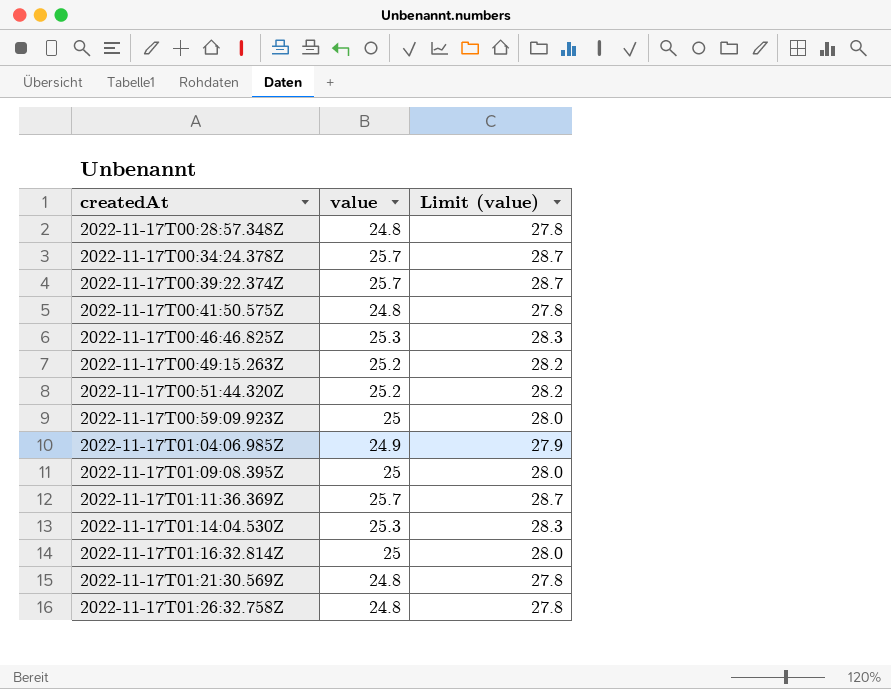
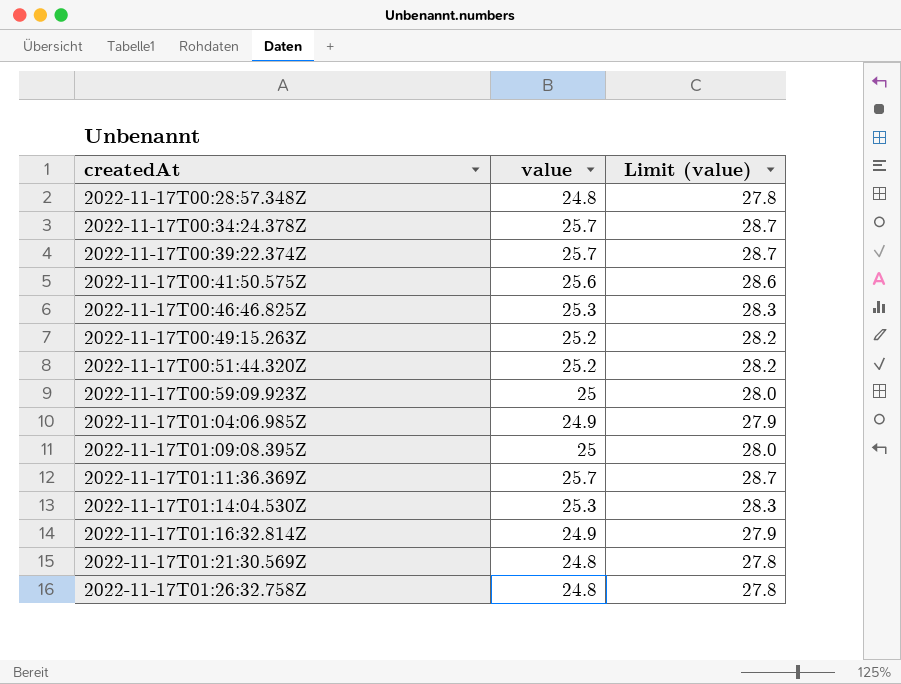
2022-11-17T00:41:50.575Z | value: 24.8 -> 25.6
2022-11-17T00:41:50.575Z | Limit (value): 27.8 -> 28.6
2022-11-17T01:16:32.814Z | value: 25 -> 24.9
2022-11-17T01:16:32.814Z | Limit (value): 28.0 -> 27.9

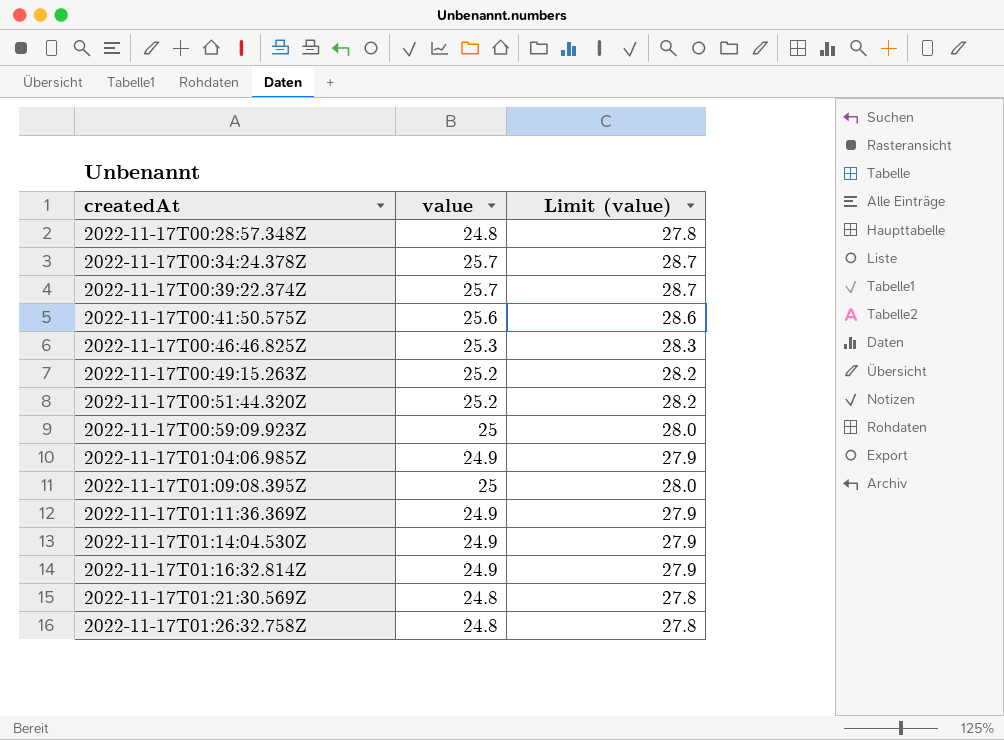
2022-11-17T01:11:36.369Z | value: 25.7 -> 24.9
2022-11-17T01:11:36.369Z | Limit (value): 28.7 -> 27.9
2022-11-17T01:14:04.530Z | value: 25.3 -> 24.9
2022-11-17T01:14:04.530Z | Limit (value): 28.3 -> 27.9

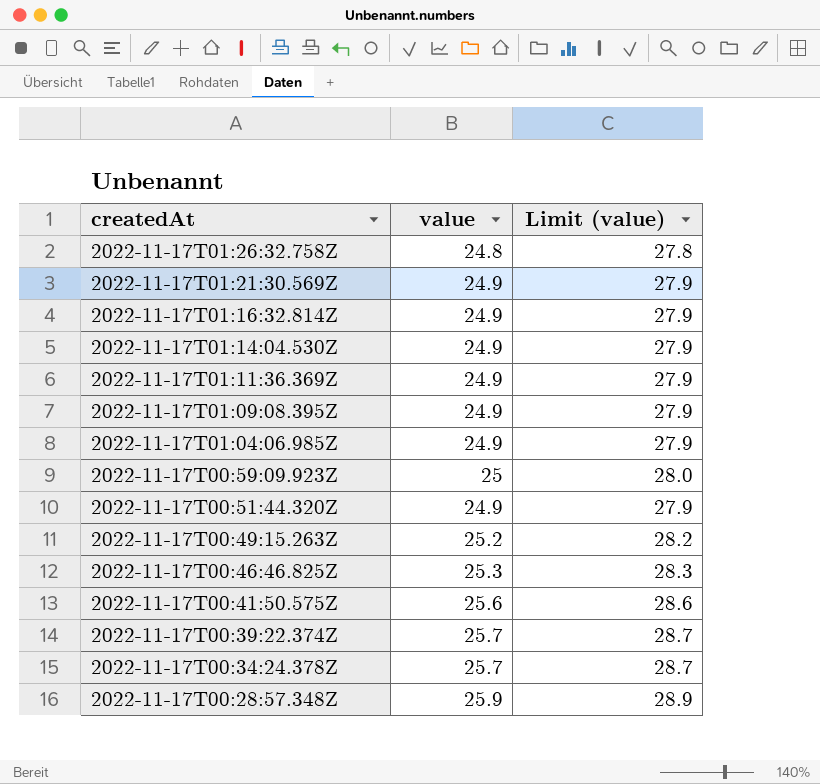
row order: createdAt ascending -> createdAt descending
2022-11-17T01:21:30.569Z | value: 24.8 -> 24.9
2022-11-17T01:21:30.569Z | Limit (value): 27.8 -> 27.9
2022-11-17T01:09:08.395Z | value: 25 -> 24.9
2022-11-17T01:09:08.395Z | Limit (value): 28.0 -> 27.9
2022-11-17T00:51:44.320Z | value: 25.2 -> 24.9
2022-11-17T00:51:44.320Z | Limit (value): 28.2 -> 27.9
2022-11-17T00:28:57.348Z | value: 24.8 -> 25.9
2022-11-17T00:28:57.348Z | Limit (value): 27.8 -> 28.9

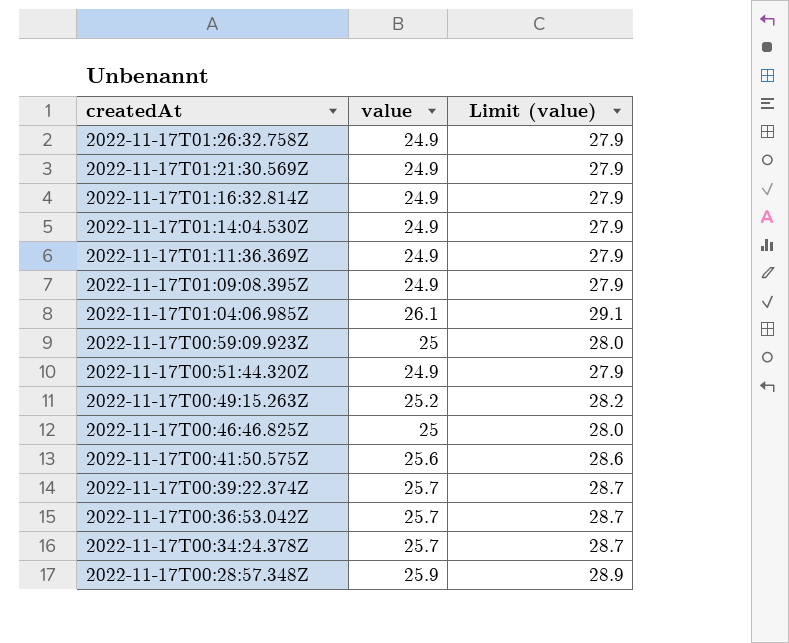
2022-11-17T01:26:32.758Z | value: 24.8 -> 24.9
2022-11-17T01:26:32.758Z | Limit (value): 27.8 -> 27.9
2022-11-17T01:04:06.985Z | value: 24.9 -> 26.1
2022-11-17T01:04:06.985Z | Limit (value): 27.9 -> 29.1
2022-11-17T00:46:46.825Z | value: 25.3 -> 25
2022-11-17T00:46:46.825Z | Limit (value): 28.3 -> 28.0
row 2022-11-17T00:36:53.042Z: none -> 25.7 | 28.7

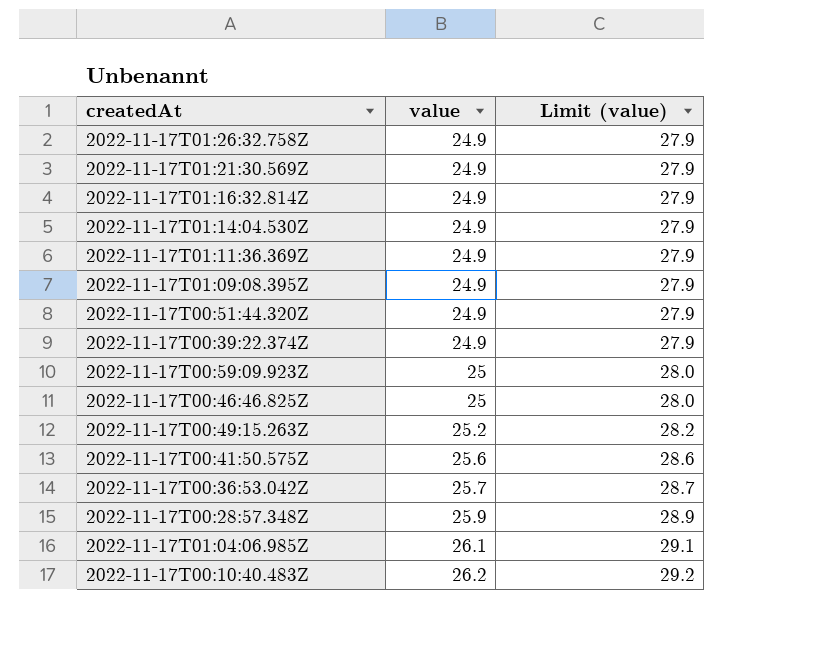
row order: createdAt descending -> value ascending
row 2022-11-17T00:34:24.378Z: 25.7 | 28.7 -> none
2022-11-17T00:39:22.374Z | value: 25.7 -> 24.9
2022-11-17T00:39:22.374Z | Limit (value): 28.7 -> 27.9
row 2022-11-17T00:10:40.483Z: none -> 26.2 | 29.2

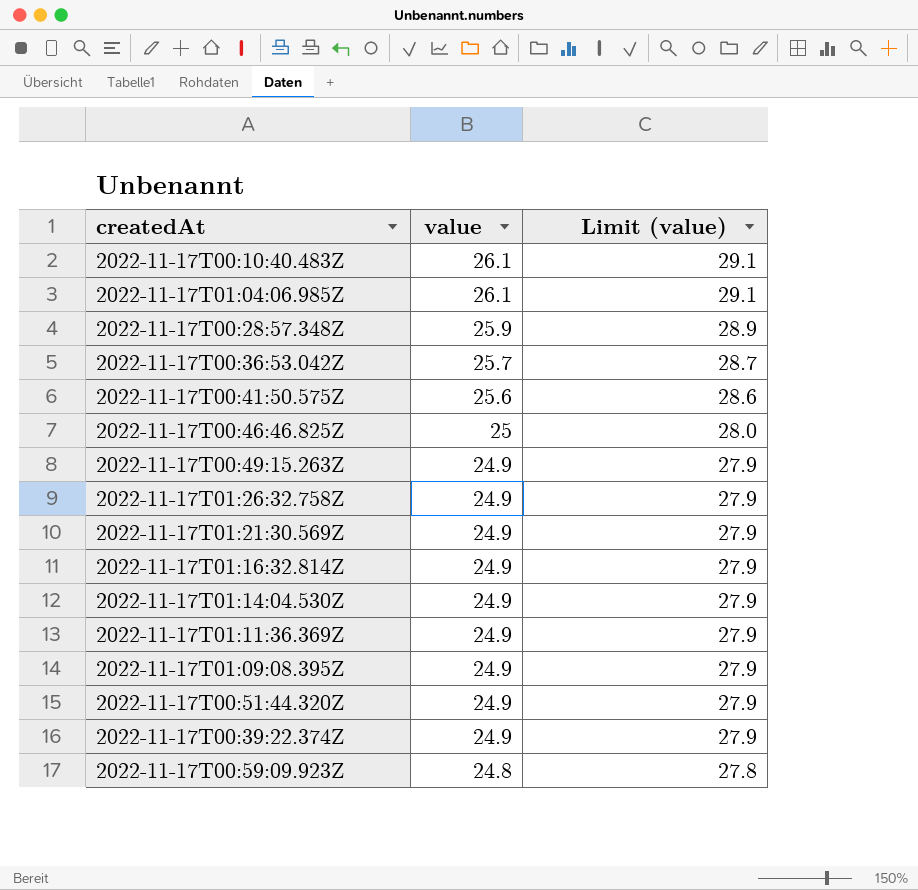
row order: value ascending -> value descending
2022-11-17T00:10:40.483Z | value: 26.2 -> 26.1
2022-11-17T00:10:40.483Z | Limit (value): 29.2 -> 29.1
2022-11-17T00:49:15.263Z | value: 25.2 -> 24.9
2022-11-17T00:49:15.263Z | Limit (value): 28.2 -> 27.9
2022-11-17T00:59:09.923Z | value: 25 -> 24.8
2022-11-17T00:59:09.923Z | Limit (value): 28.0 -> 27.8

